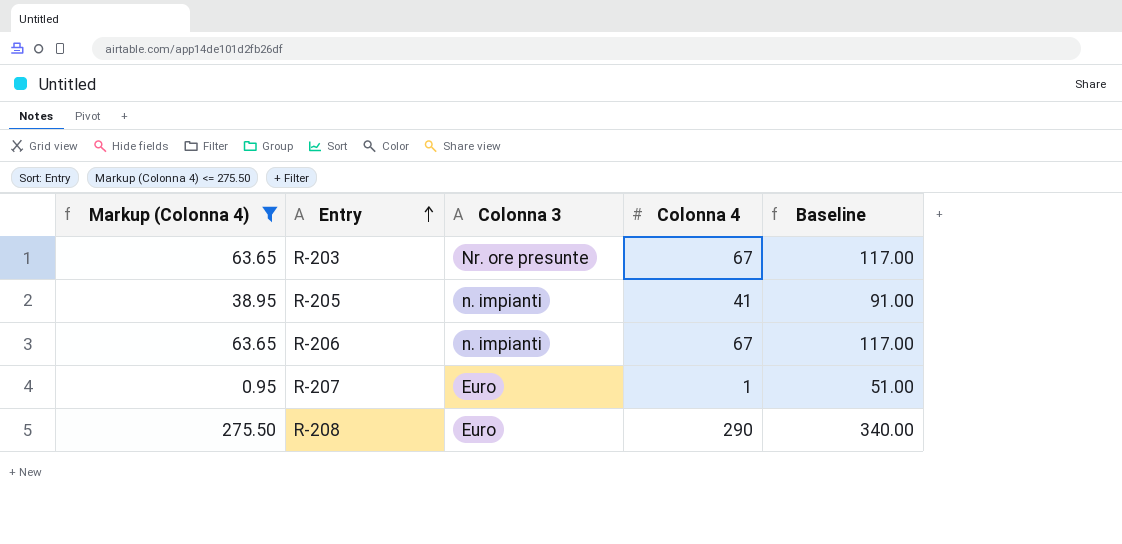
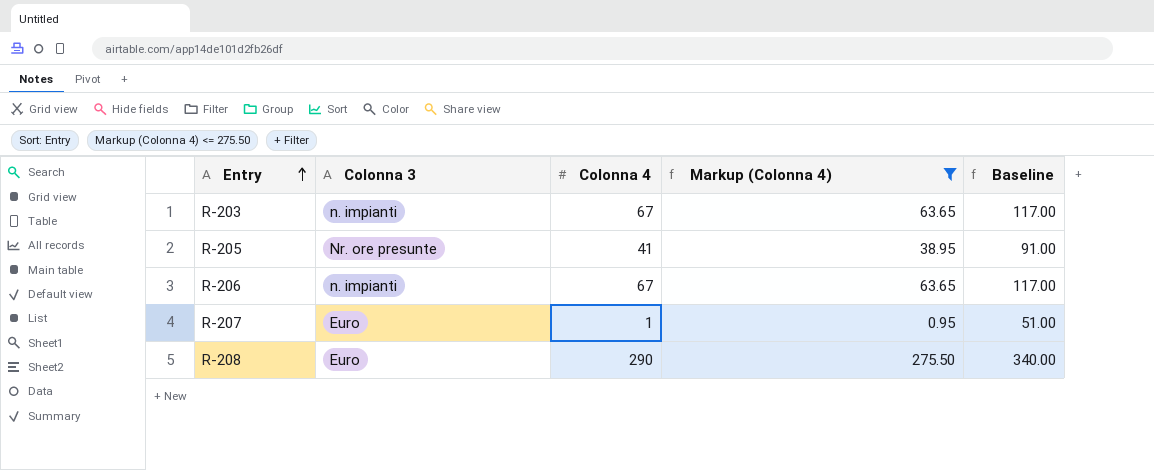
column Markup (Colonna 4) | position: 1 -> 4
R-203 | Colonna 3: Nr. ore presunte -> n. impianti
R-205 | Colonna 3: n. impianti -> Nr. ore presunte

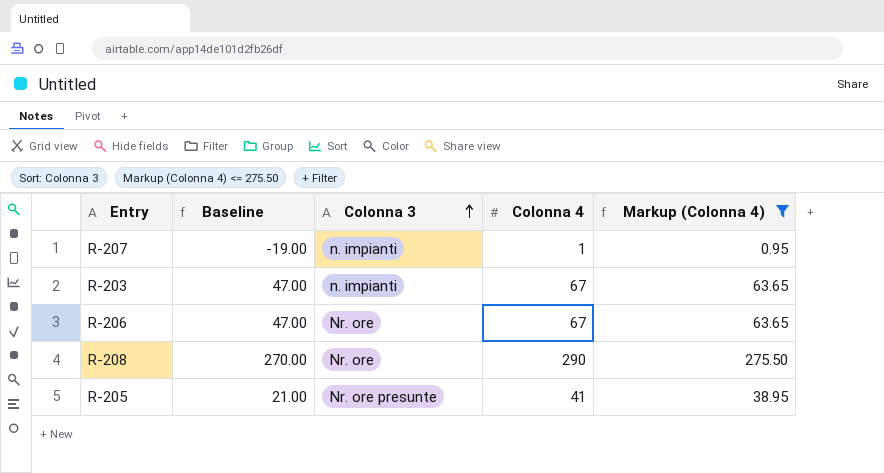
row order: Entry ascending -> Colonna 3 ascending
column Baseline | formula: [Colonna 4] + 50 -> [Colonna 4] - 20
column Baseline | position: 5 -> 2
R-207 | Colonna 3: Euro -> n. impianti
R-206 | Colonna 3: n. impianti -> Nr. ore
R-208 | Colonna 3: Euro -> Nr. ore

